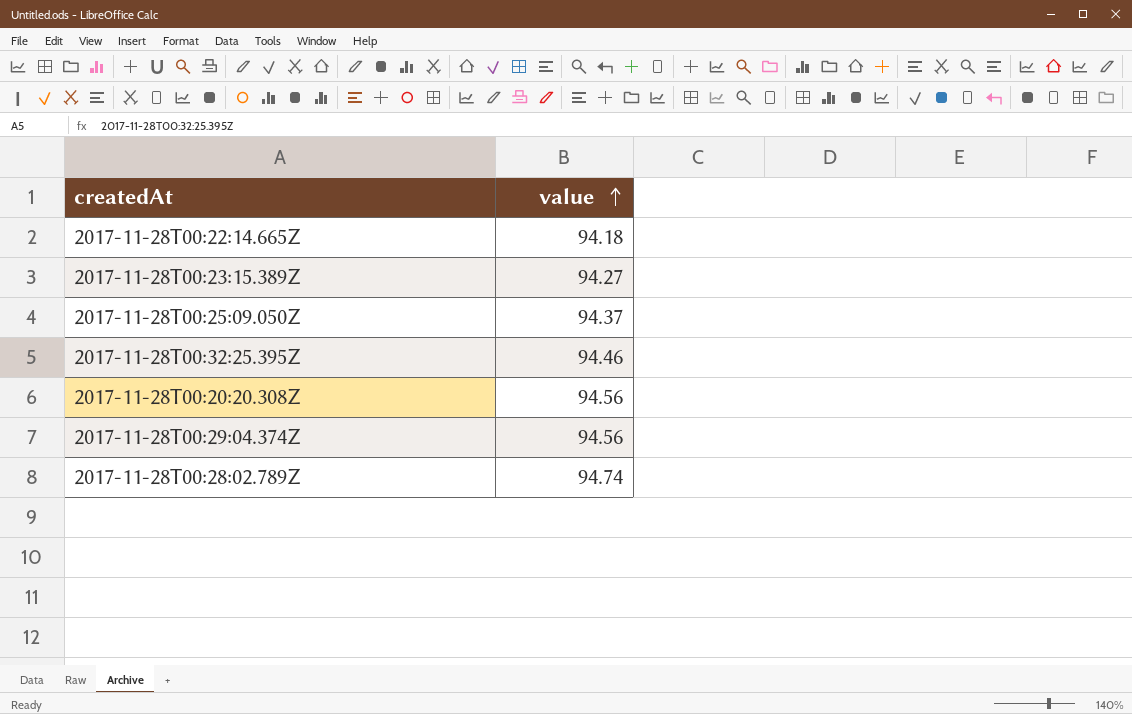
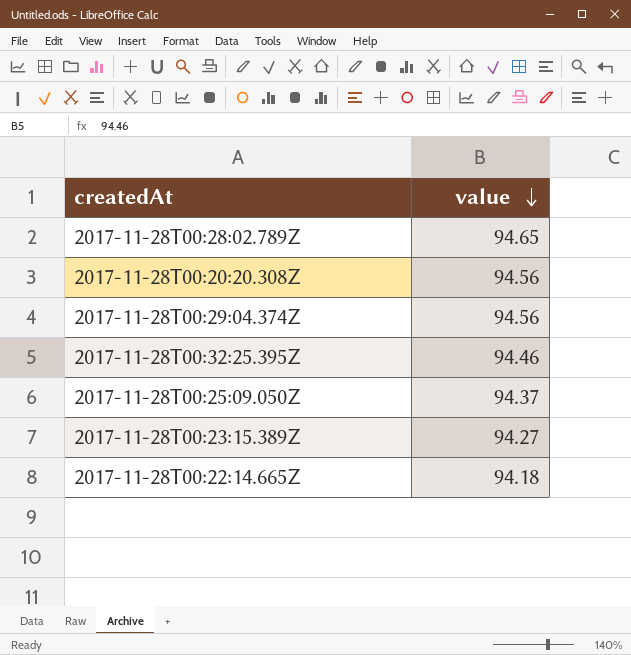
row order: value ascending -> value descending
2017-11-28T00:28:02.789Z | value: 94.74 -> 94.65

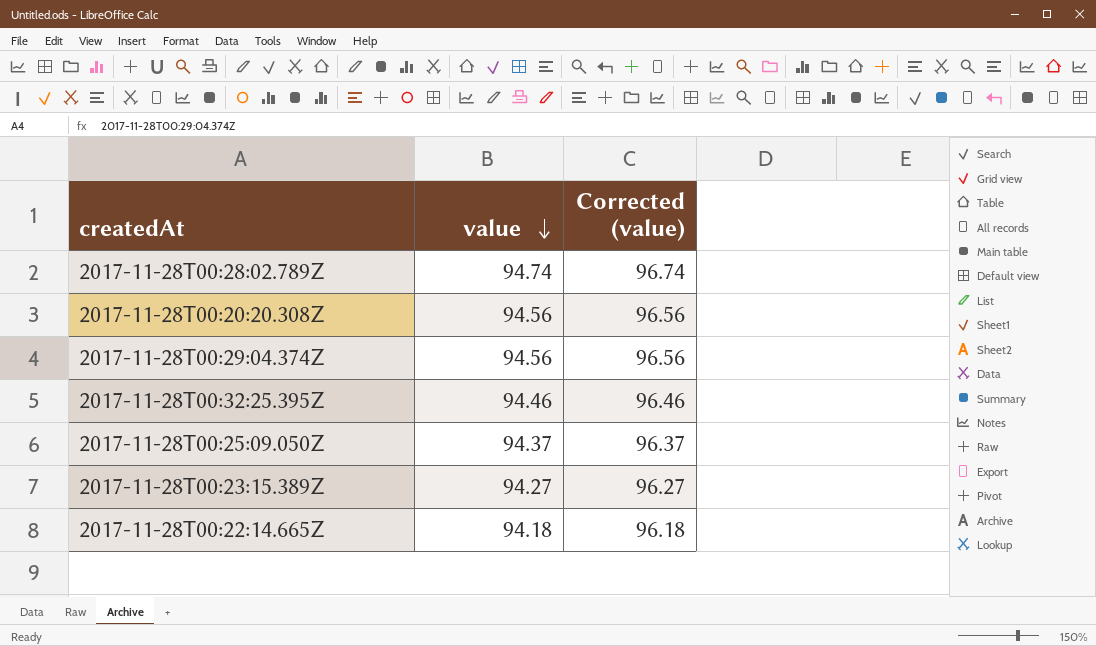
column Corrected (value) | formula: none -> [value] + 2
2017-11-28T00:28:02.789Z | value: 94.65 -> 94.74

